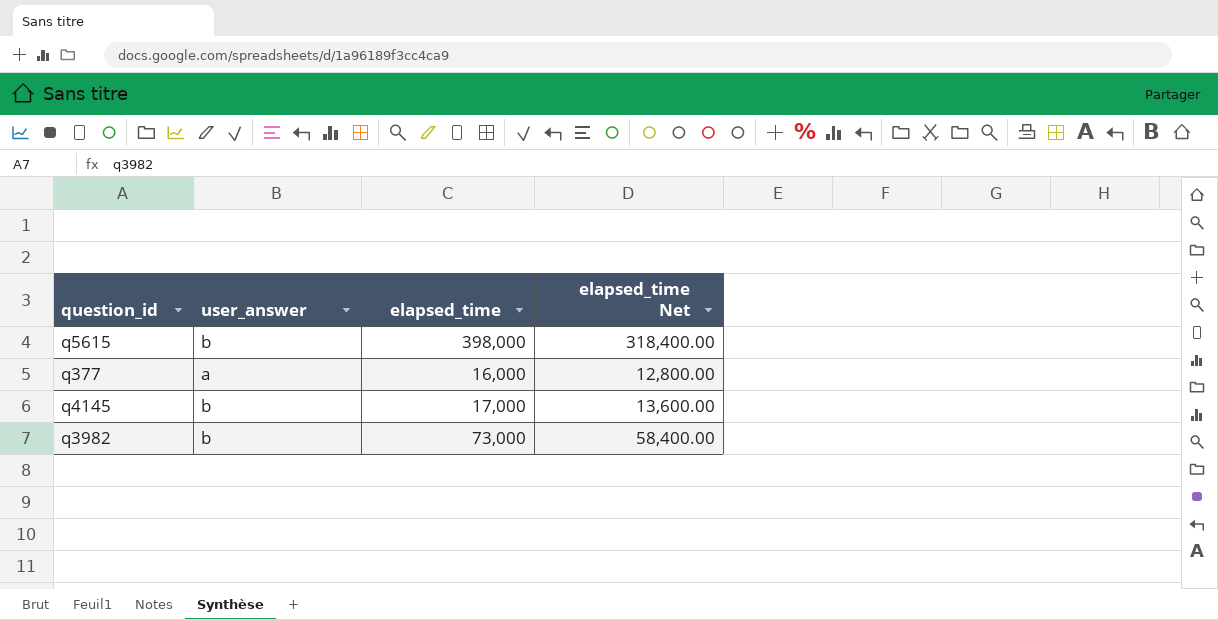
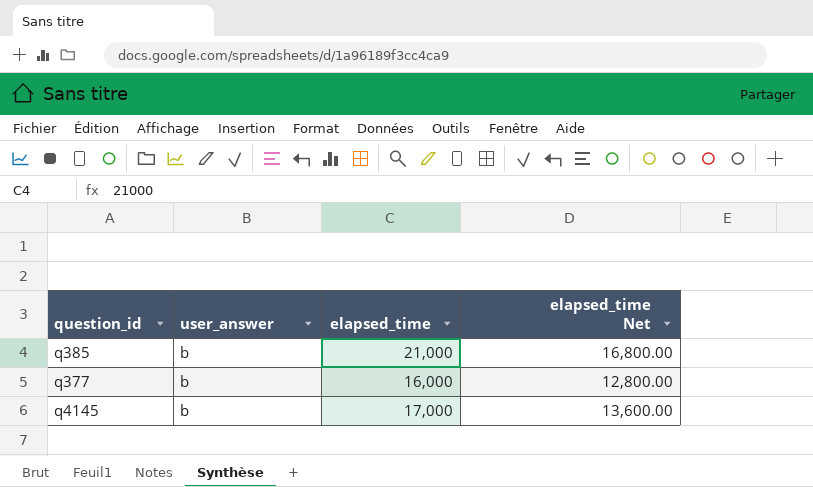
row q5615: b | 398,000 | 318,400.00 -> none
row q3982: b | 73,000 | 58,400.00 -> none
row q385: none -> b | 21,000 | 16,800.00
q377 | user_answer: a -> b

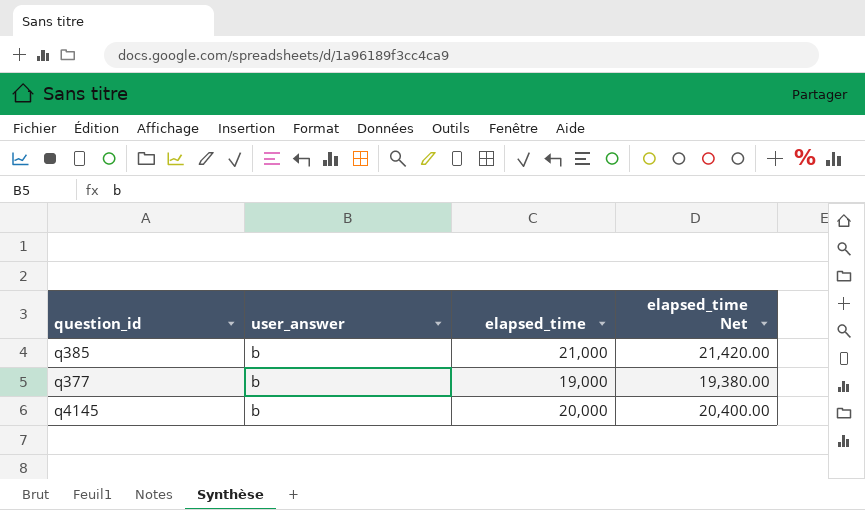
column elapsed_time Net | formula: [elapsed_time] * 0.8 -> [elapsed_time] * 1.02
q377 | elapsed_time: 16,000 -> 19,000
q4145 | elapsed_time: 17,000 -> 20,000

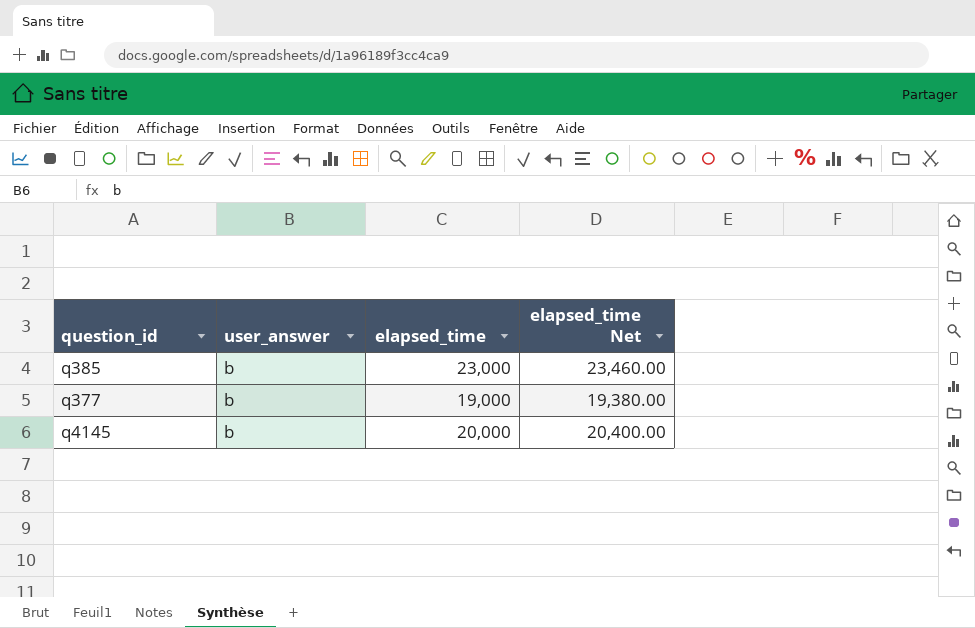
q385 | elapsed_time: 21,000 -> 23,000
q385 | elapsed_time Net: 21,420.00 -> 23,460.00

